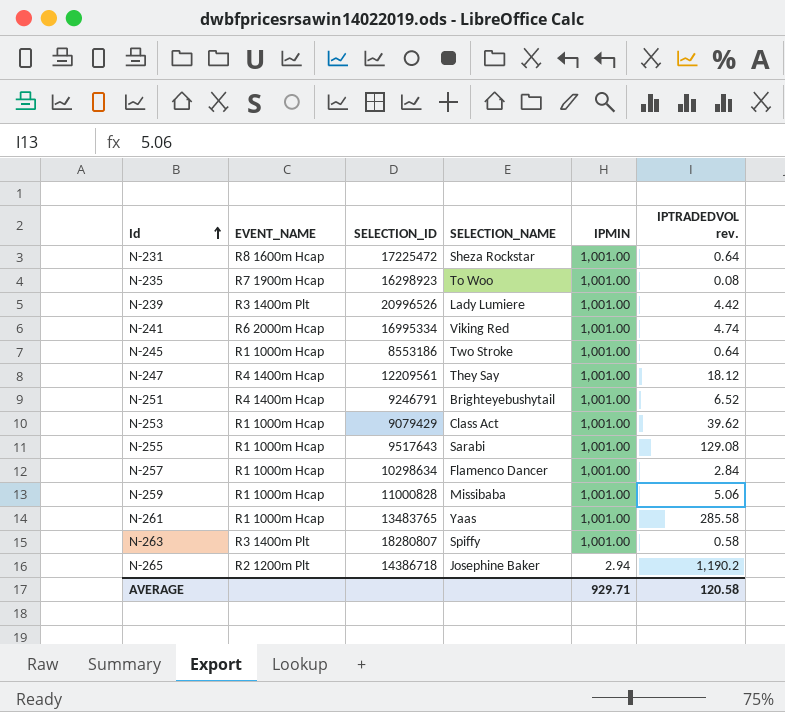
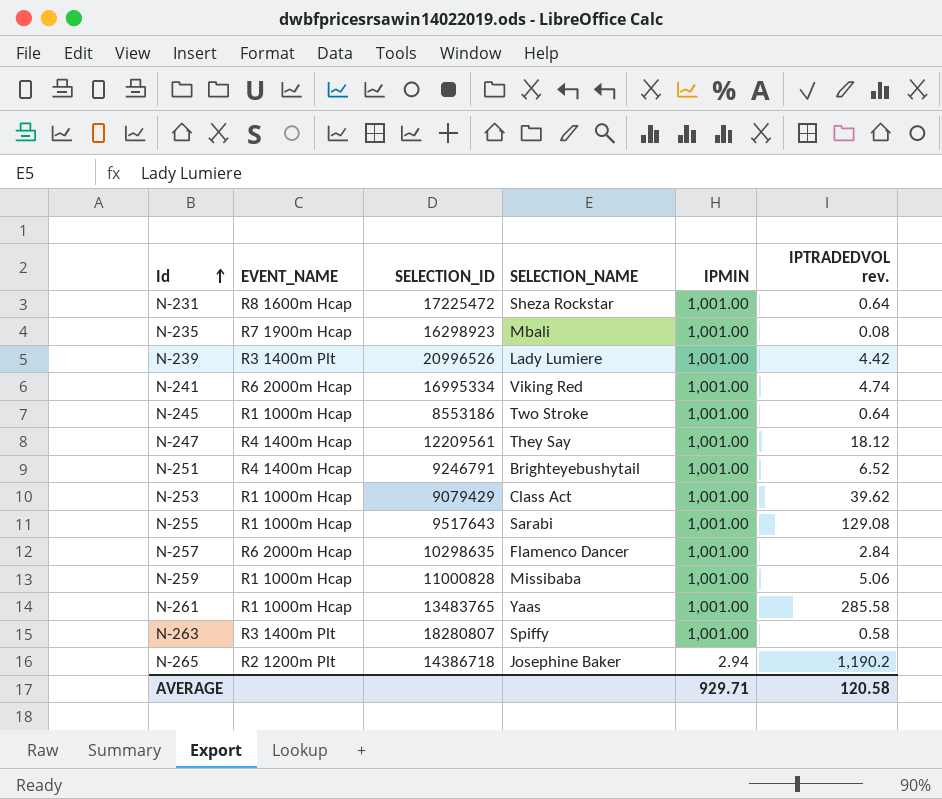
N-235 | SELECTION_NAME: To Woo -> Mbali
N-257 | EVENT_NAME: R1 1000m Hcap -> R6 2000m Hcap
N-257 | SELECTION_ID: 10298634 -> 10298635

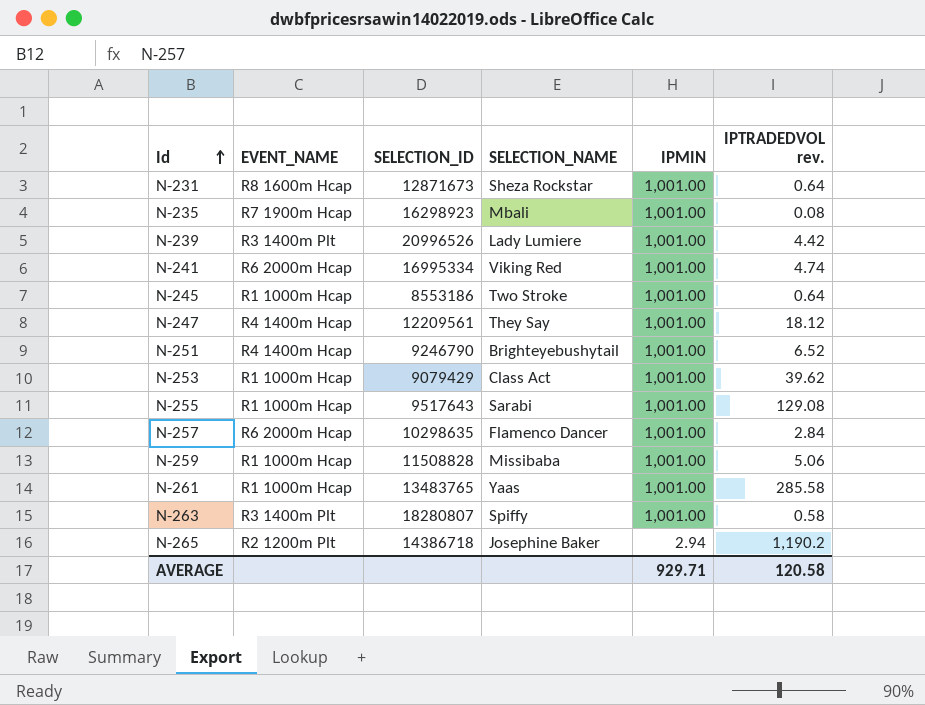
N-231 | SELECTION_ID: 17225472 -> 12871673
N-251 | SELECTION_ID: 9246791 -> 9246790
N-259 | SELECTION_ID: 11000828 -> 11508828

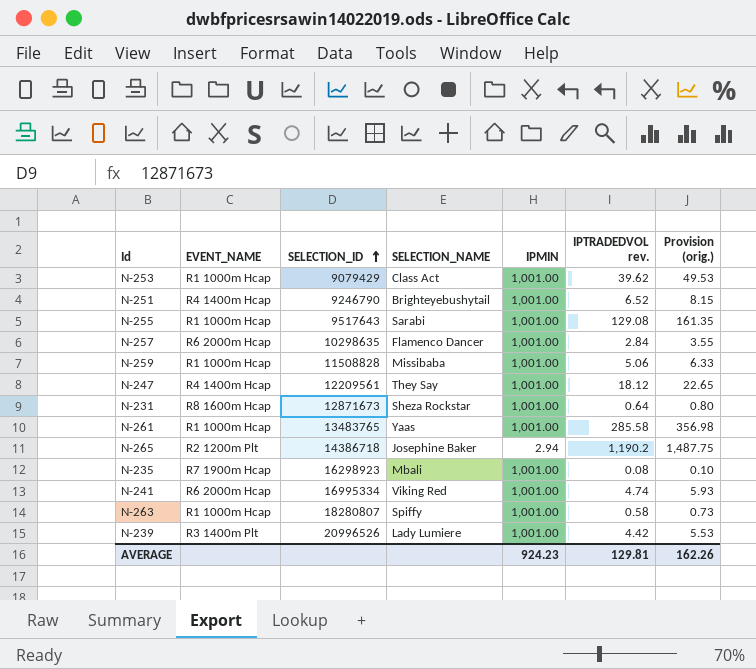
row order: Id ascending -> SELECTION_ID ascending
column Provision (orig.) | formula: none -> [IPTRADEDVOL rev.] * 1.25
row N-245: R1 1000m Hcap | 8553186 | Two Stroke | 1,001.00 | 0.64 -> none
N-263 | EVENT_NAME: R3 1400m Plt -> R1 1000m Hcap
AVERAGE | IPMIN: 929.71 -> 924.23
AVERAGE | IPTRADEDVOL rev.: 120.58 -> 129.81

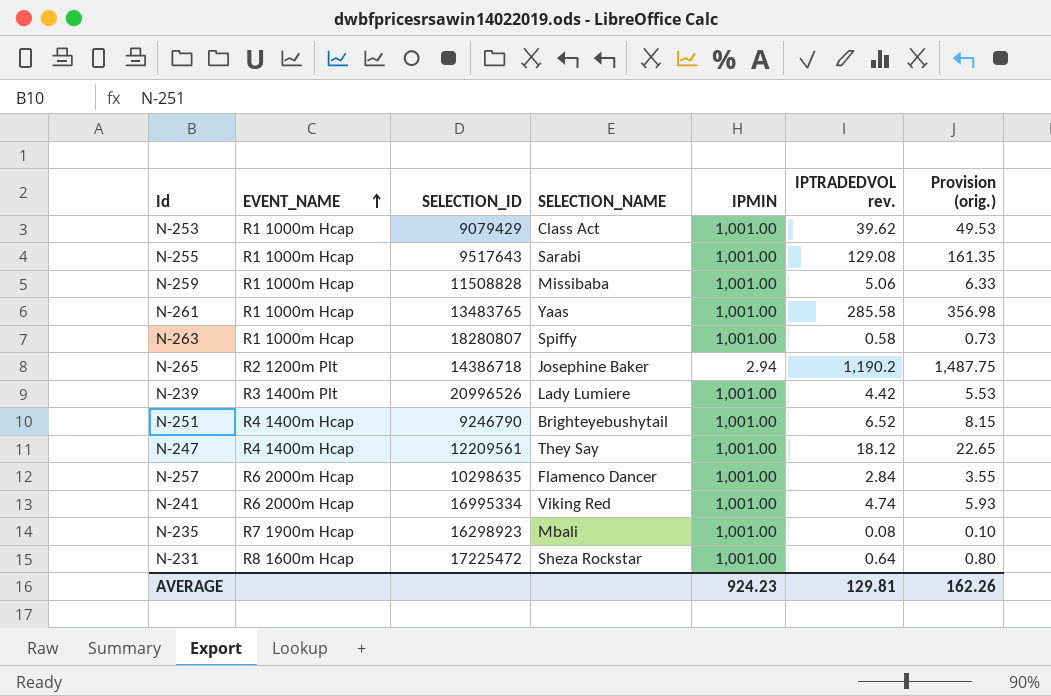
row order: SELECTION_ID ascending -> EVENT_NAME ascending
N-231 | SELECTION_ID: 12871673 -> 17225472

